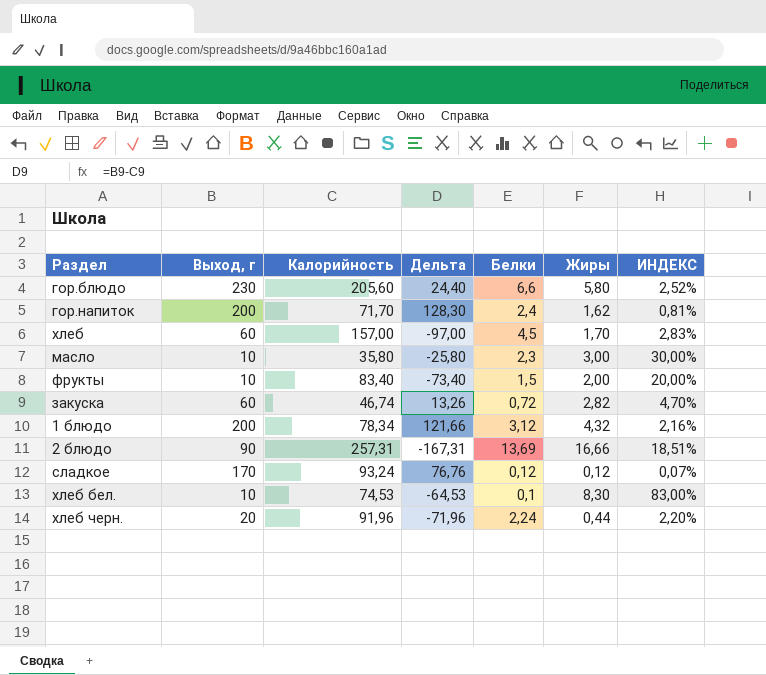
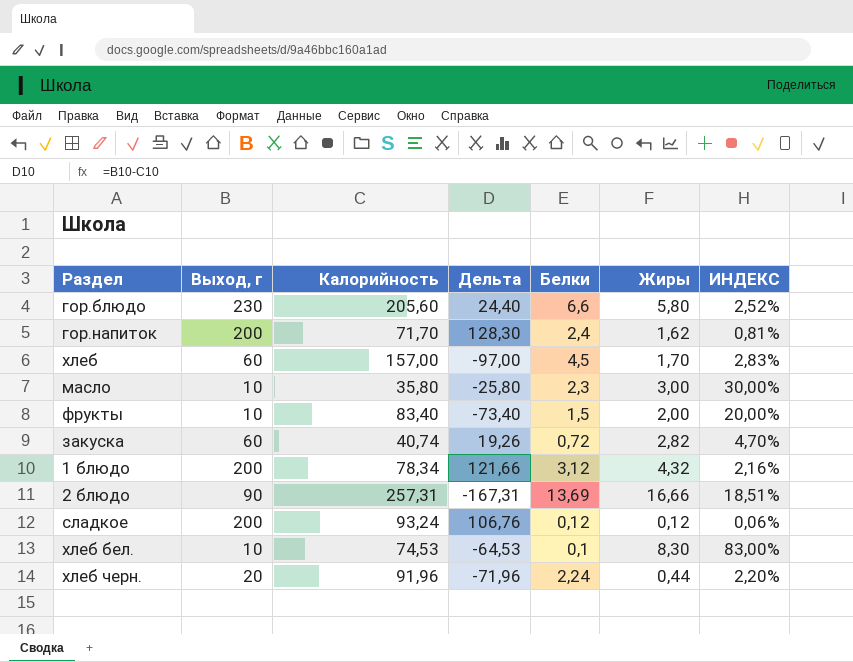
закуска | Калорийность: 46,74 -> 40,74
закуска | Дельта: 13,26 -> 19,26
сладкое | Выход, г: 170 -> 200
сладкое | Дельта: 76,76 -> 106,76
сладкое | ИНДЕКС: 0,07% -> 0,06%

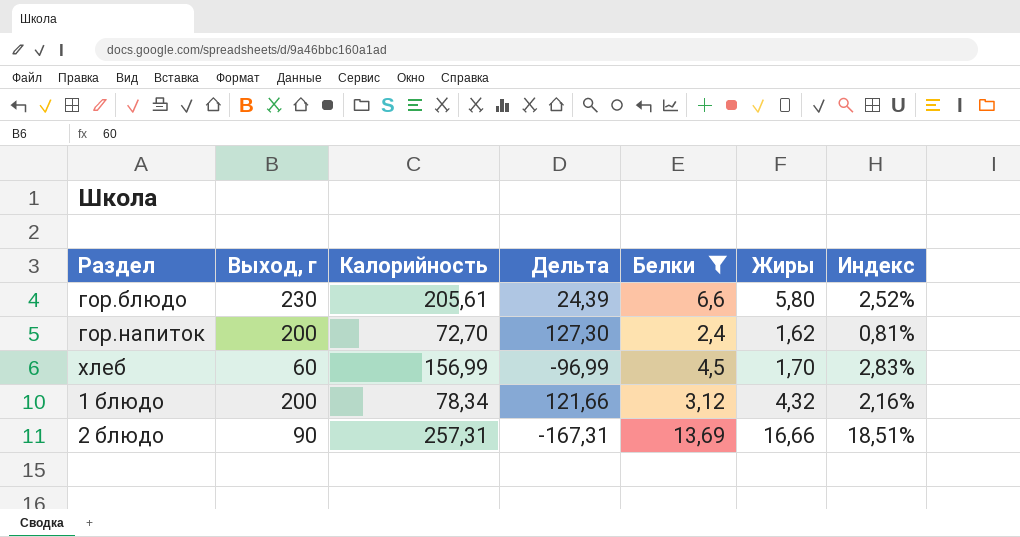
filter: none -> Белки >= 2,4
column name: ИНДЕКС -> Индекс
гор.блюдо | Калорийность: 205,60 -> 205,61
гор.блюдо | Дельта: 24,40 -> 24,39
гор.напиток | Калорийность: 71,70 -> 72,70
гор.напиток | Дельта: 128,30 -> 127,30
хлеб | Калорийность: 157,00 -> 156,99
хлеб | Дельта: -97,00 -> -96,99

